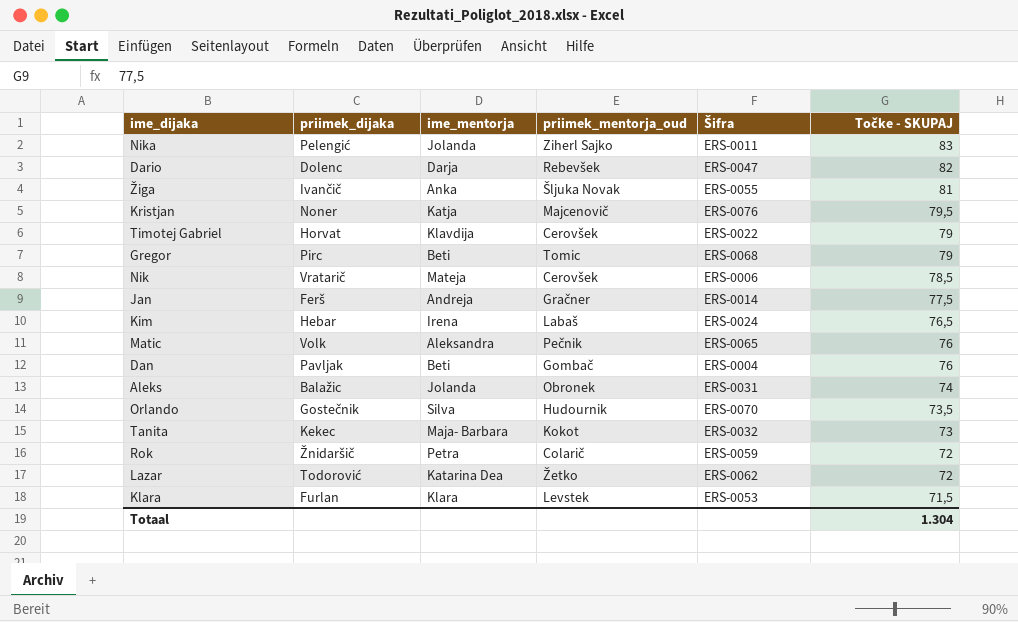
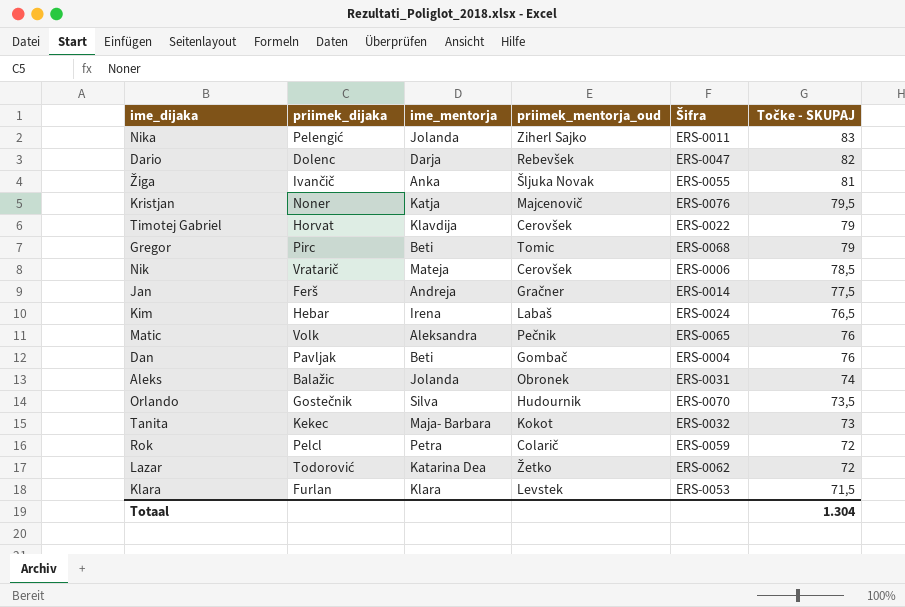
Rok | priimek_dijaka: Žnidaršič -> Pelcl

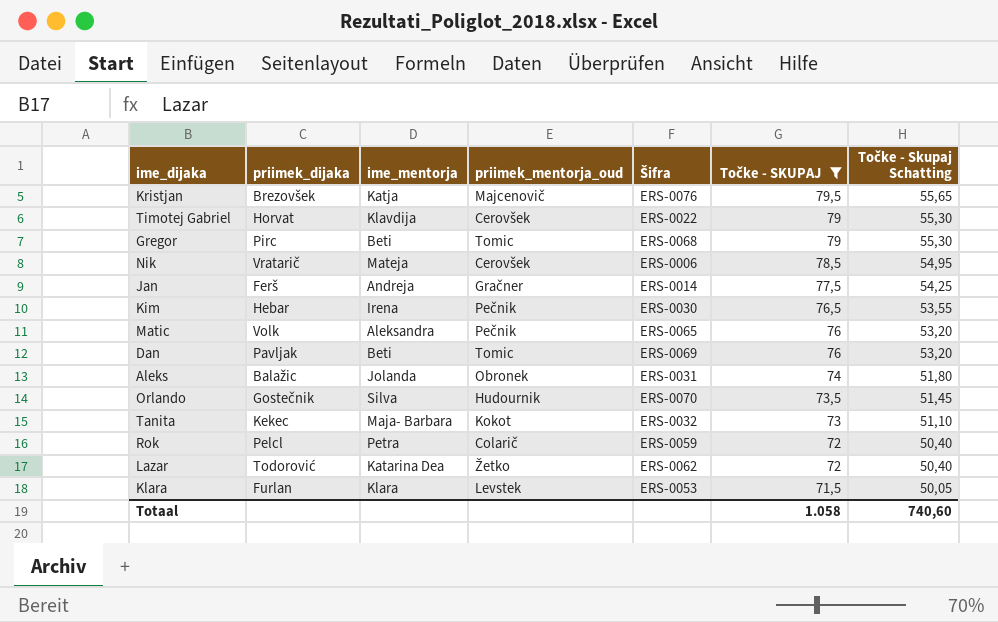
filter: none -> Točke - SKUPAJ <= 79,5
column Točke - Skupaj Schatting | formula: none -> [Točke - SKUPAJ] * 0,7
Kristjan | priimek_dijaka: Noner -> Brezovšek
Kim | priimek_mentorja_oud: Labaš -> Pečnik
Kim | Šifra: ERS-0024 -> ERS-0030
Dan | priimek_mentorja_oud: Gombač -> Tomic
Dan | Šifra: ERS-0004 -> ERS-0069
Totaal | Točke - SKUPAJ: 1.304 -> 1.058

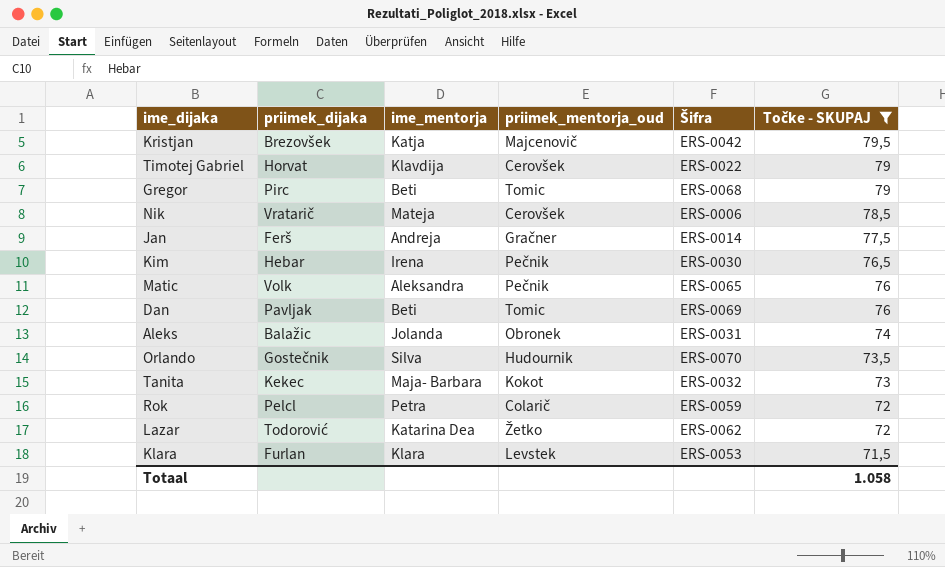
column Točke - Skupaj Schatting | formula: [Točke - SKUPAJ] * 0,7 -> none
Kristjan | Šifra: ERS-0076 -> ERS-0042

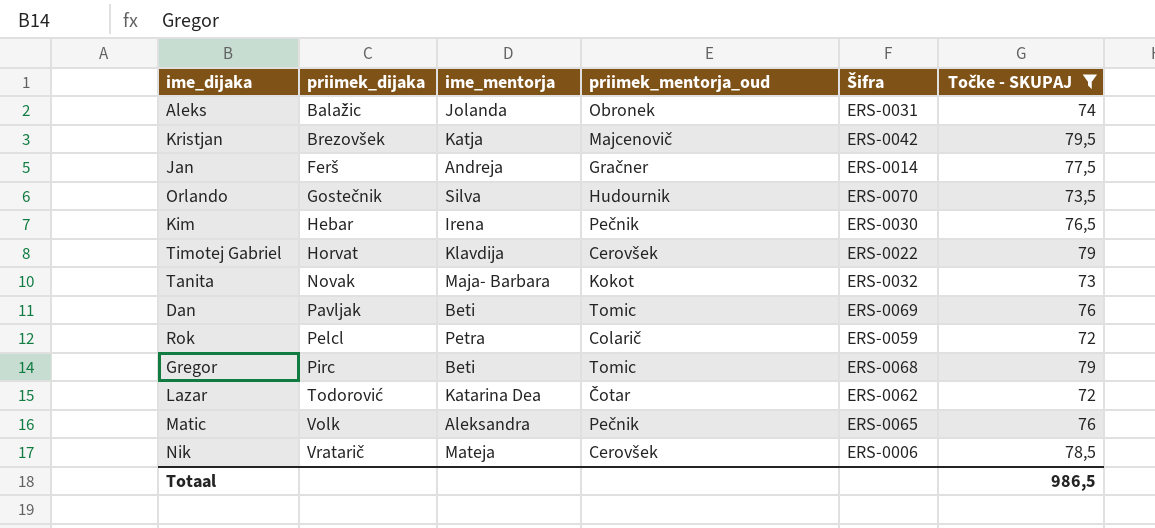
row order: Točke - SKUPAJ descending -> priimek_dijaka ascending
row Klara: Furlan | Klara | Levstek | ERS-0053 | 71,5 -> none
Tanita | priimek_dijaka: Kekec -> Novak
Lazar | priimek_mentorja_oud: Žetko -> Čotar
Totaal | Točke - SKUPAJ: 1.058 -> 986,5

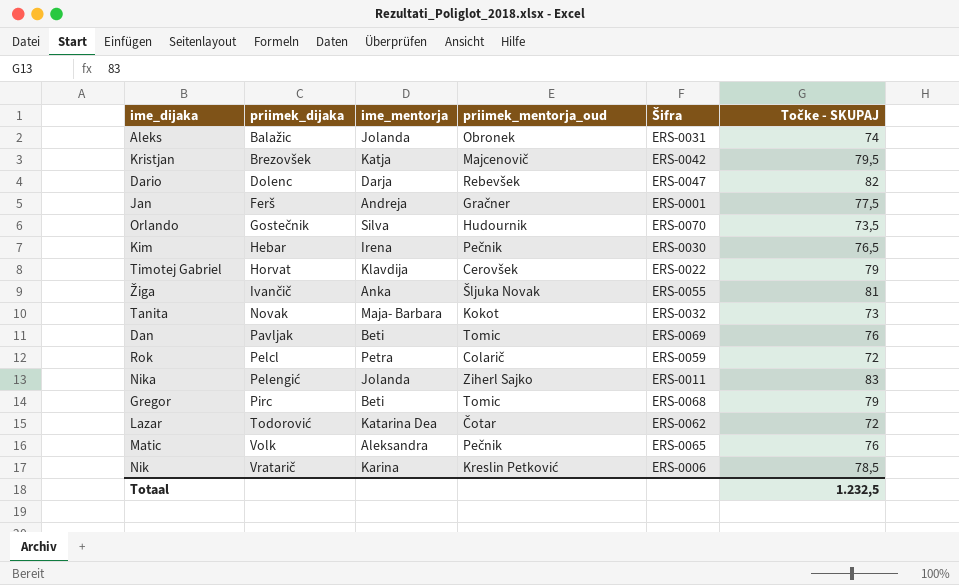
filter: Točke - SKUPAJ <= 79,5 -> none
Jan | Šifra: ERS-0014 -> ERS-0001
Nik | ime_mentorja: Mateja -> Karina
Nik | priimek_mentorja_oud: Cerovšek -> Kreslin Petković
Totaal | Točke - SKUPAJ: 986,5 -> 1.232,5

